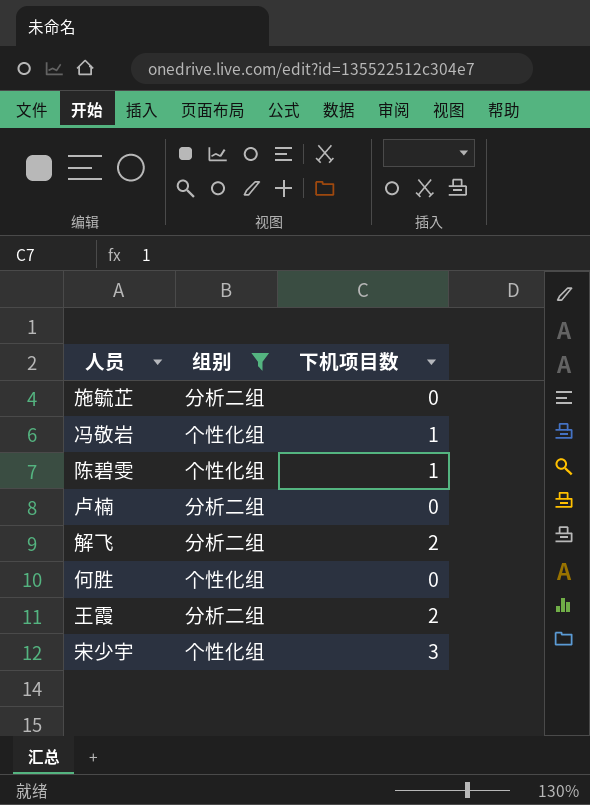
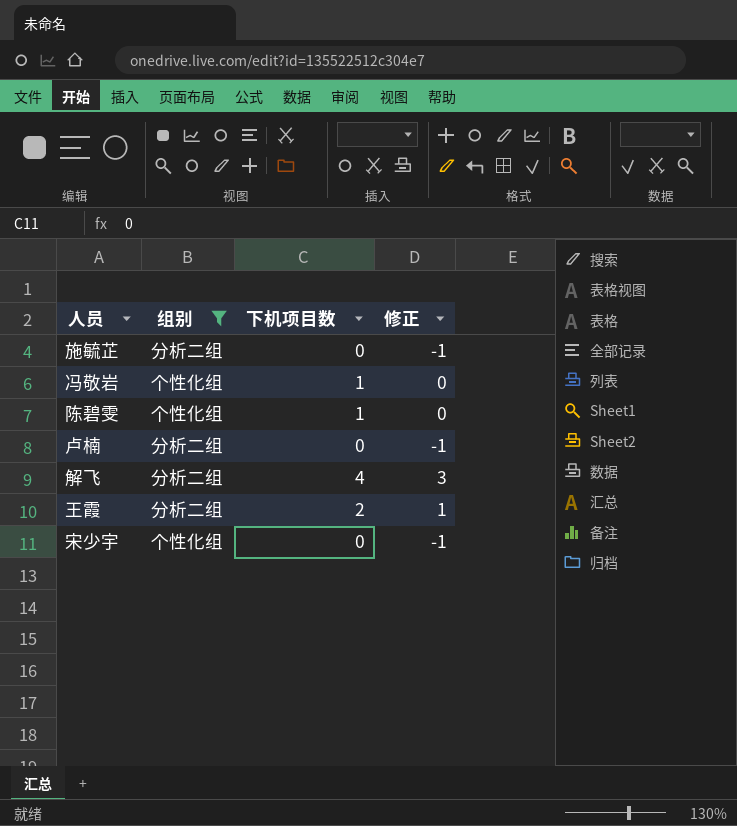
column 修正 | formula: none -> [下机项目数] - 1
row 何胜: 个性化组 | 0 -> none
解飞 | 下机项目数: 2 -> 4
宋少宇 | 下机项目数: 3 -> 0

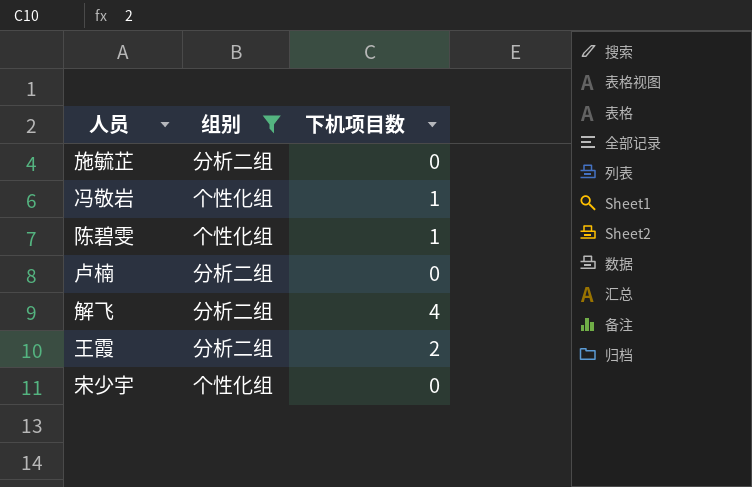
column 修正 | formula: [下机项目数] - 1 -> none

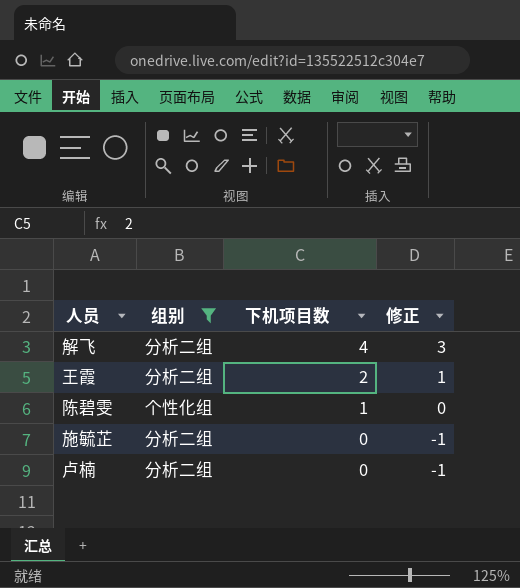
row order: none -> 下机项目数 descending
column 修正 | formula: none -> [下机项目数] - 1
row 冯敬岩: 个性化组 | 1 -> none
row 宋少宇: 个性化组 | 0 -> none

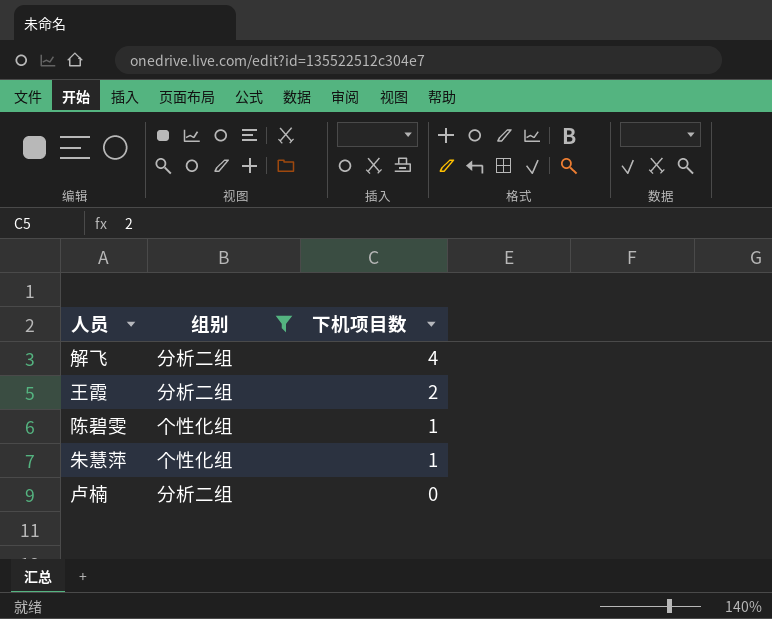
column 修正 | formula: [下机项目数] - 1 -> none
row 施毓芷: 分析二组 | 0 | -1 -> none
row 朱慧萍: none -> 个性化组 | 1

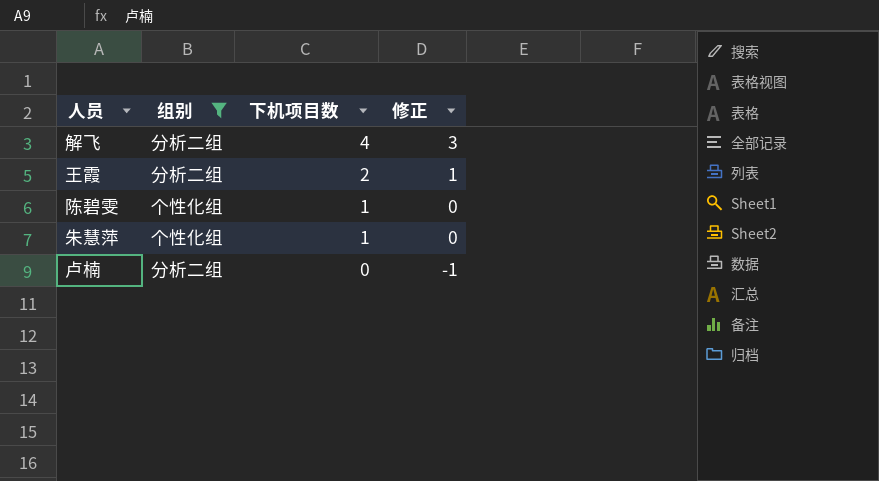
column 修正 | formula: none -> [下机项目数] - 1

